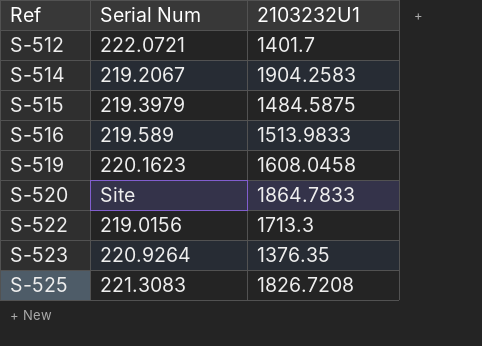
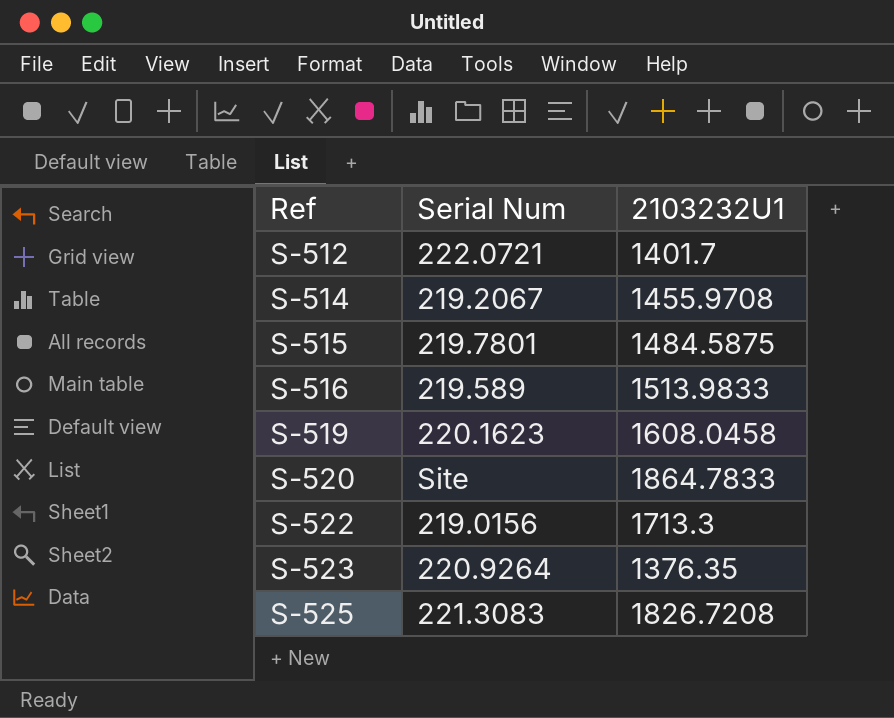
S-514 | 2103232U1: 1904.2583 -> 1455.9708
S-515 | Serial Num: 219.3979 -> 219.7801

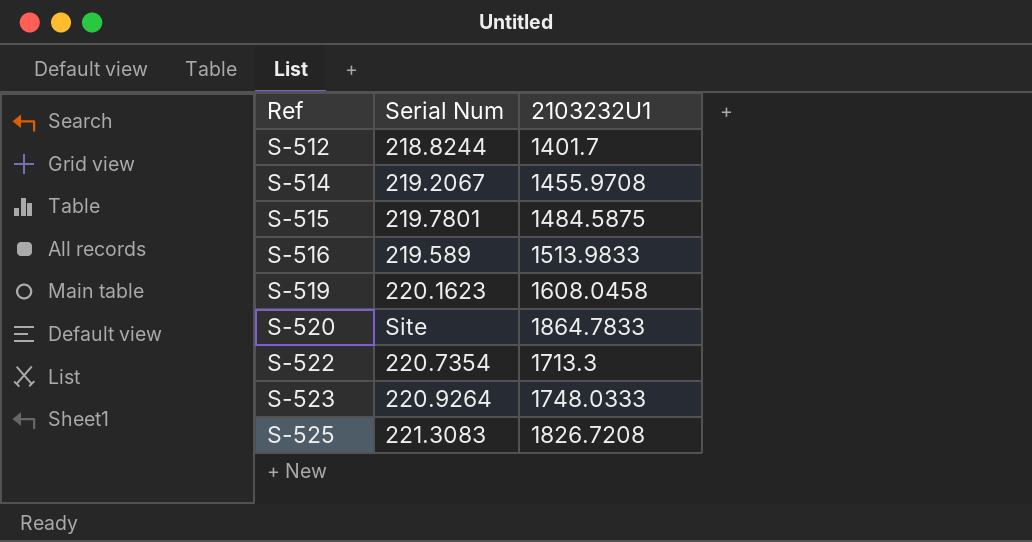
S-512 | Serial Num: 222.0721 -> 218.8244
S-522 | Serial Num: 219.0156 -> 220.7354
S-523 | 2103232U1: 1376.35 -> 1748.0333

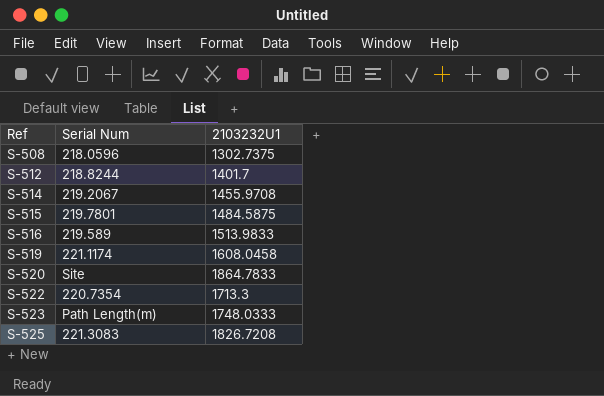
row S-508: none -> 218.0596 | 1302.7375
S-519 | Serial Num: 220.1623 -> 221.1174
S-523 | Serial Num: 220.9264 -> Path Length(m)

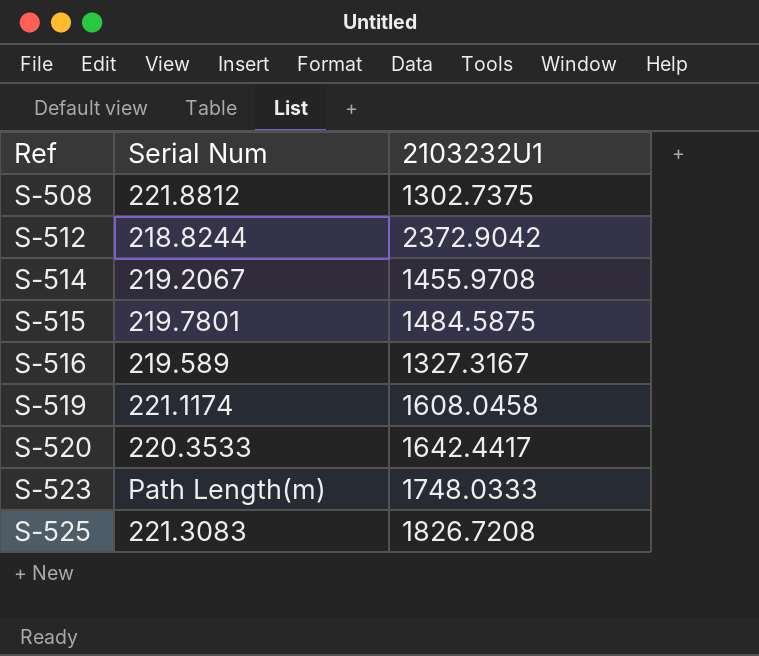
row S-522: 220.7354 | 1713.3 -> none
S-508 | Serial Num: 218.0596 -> 221.8812
S-512 | 2103232U1: 1401.7 -> 2372.9042
S-516 | 2103232U1: 1513.9833 -> 1327.3167
S-520 | Serial Num: Site -> 220.3533
S-520 | 2103232U1: 1864.7833 -> 1642.4417

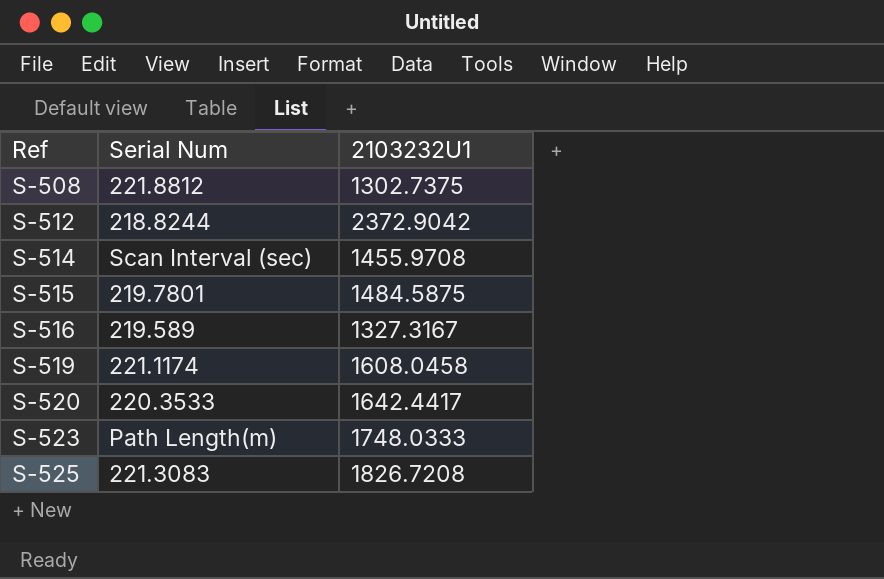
S-514 | Serial Num: 219.2067 -> Scan Interval (sec)

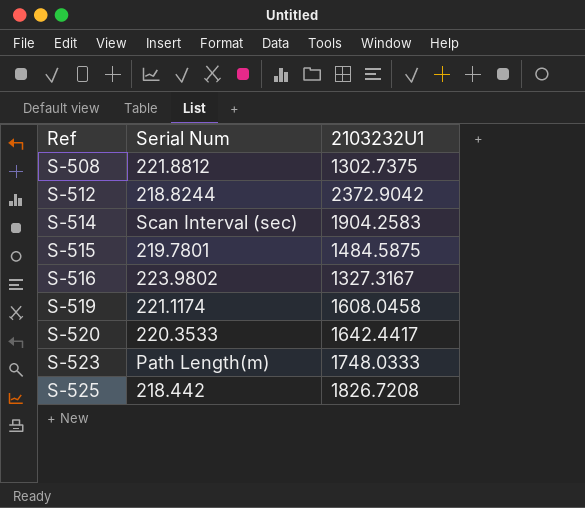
S-514 | 2103232U1: 1455.9708 -> 1904.2583
S-516 | Serial Num: 219.589 -> 223.9802
S-525 | Serial Num: 221.3083 -> 218.442

